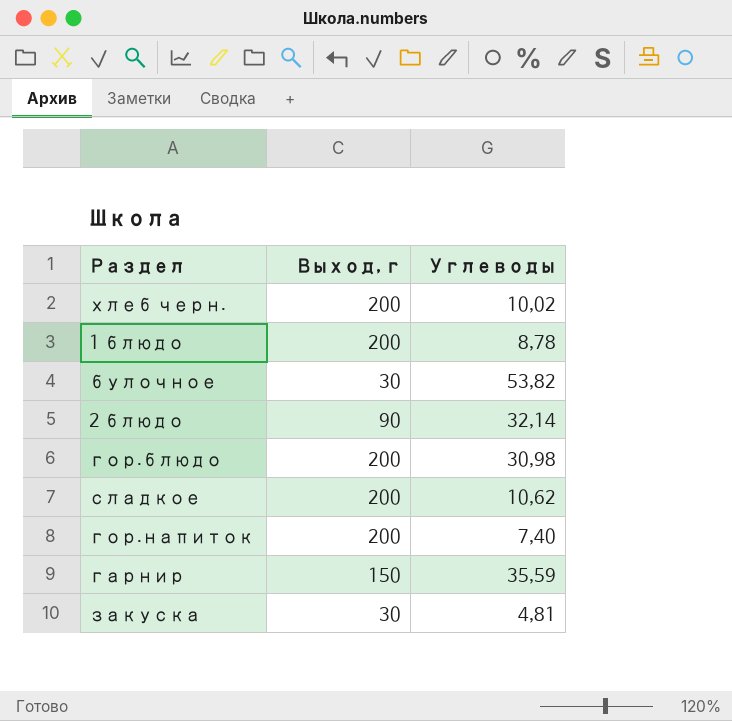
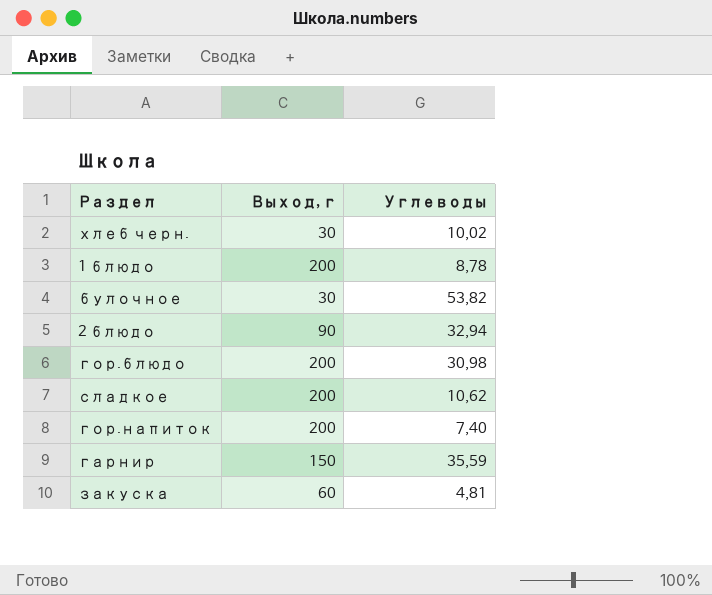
хлеб черн. | Выход, г: 200 -> 30
2 блюдо | Углеводы: 32,14 -> 32,94
закуска | Выход, г: 30 -> 60

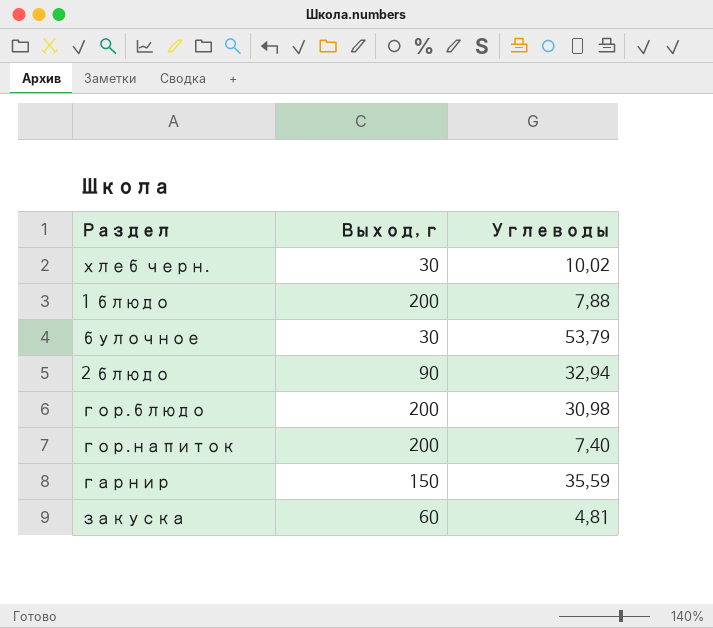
row сладкое: 200 | 10,62 -> none
1 блюдо | Углеводы: 8,78 -> 7,88
булочное | Углеводы: 53,82 -> 53,79

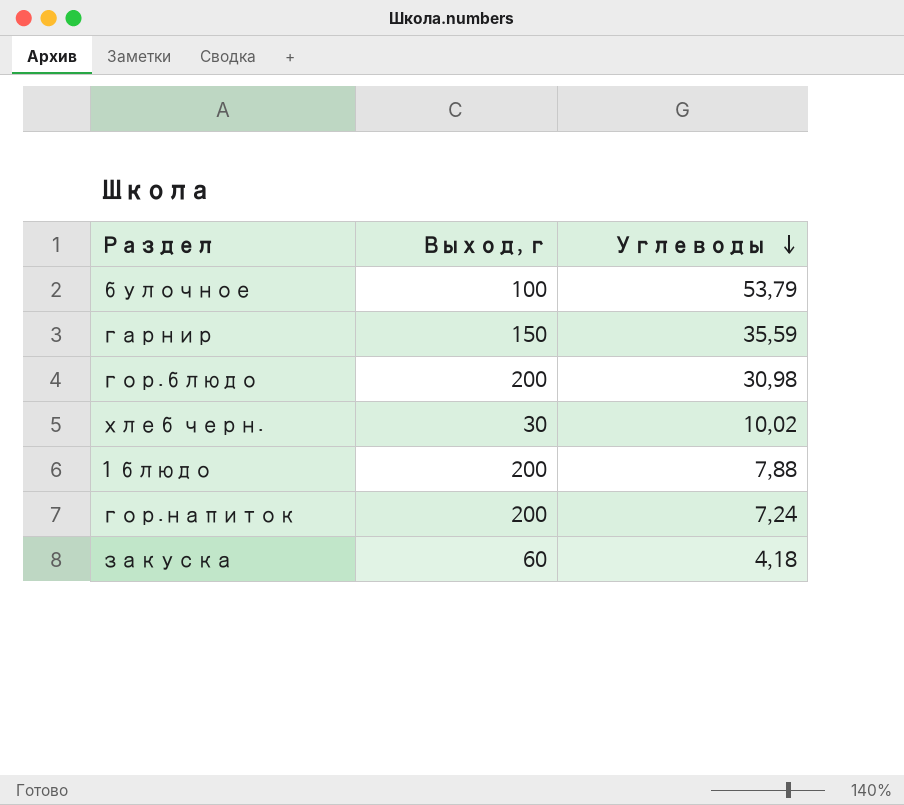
row order: none -> Углеводы descending
row 2 блюдо: 90 | 32,94 -> none
булочное | Выход, г: 30 -> 100
гор.напиток | Углеводы: 7,40 -> 7,24
закуска | Углеводы: 4,81 -> 4,18

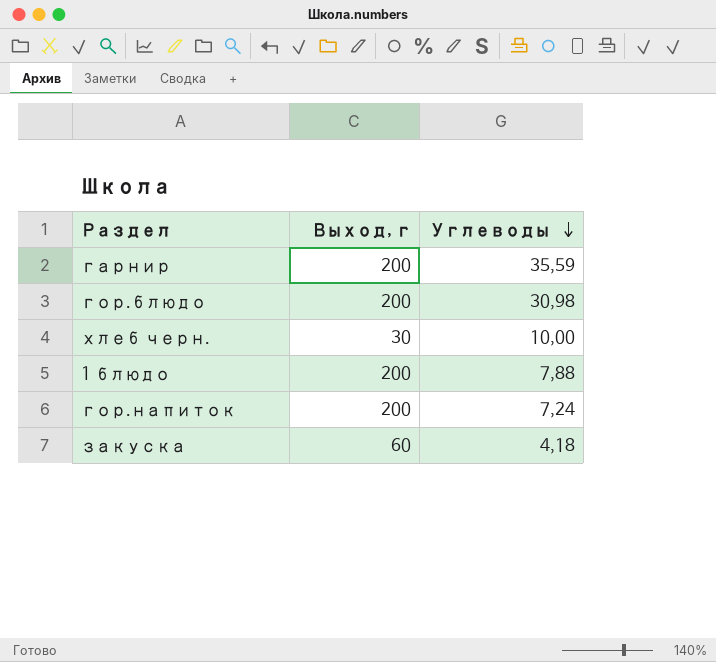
row булочное: 100 | 53,79 -> none
гарнир | Выход, г: 150 -> 200
хлеб черн. | Углеводы: 10,02 -> 10,00

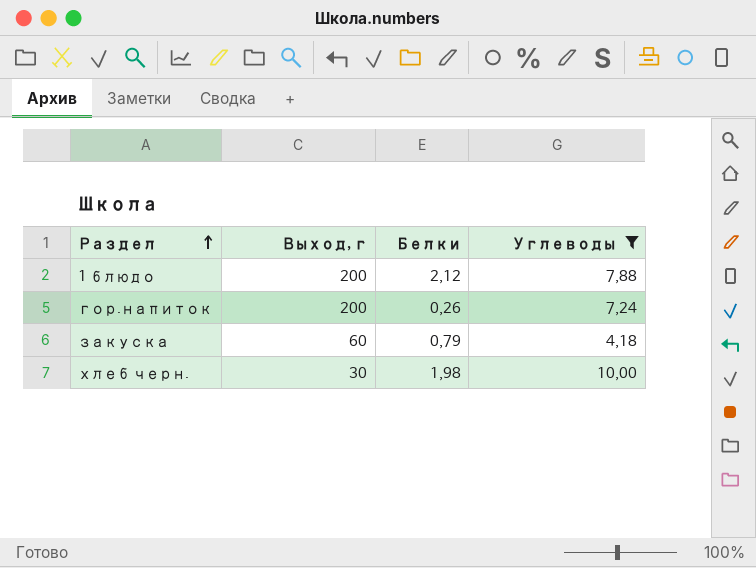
filter: none -> Углеводы <= 10,00
row order: Углеводы descending -> Раздел ascending
column Белки | position: none -> 3

